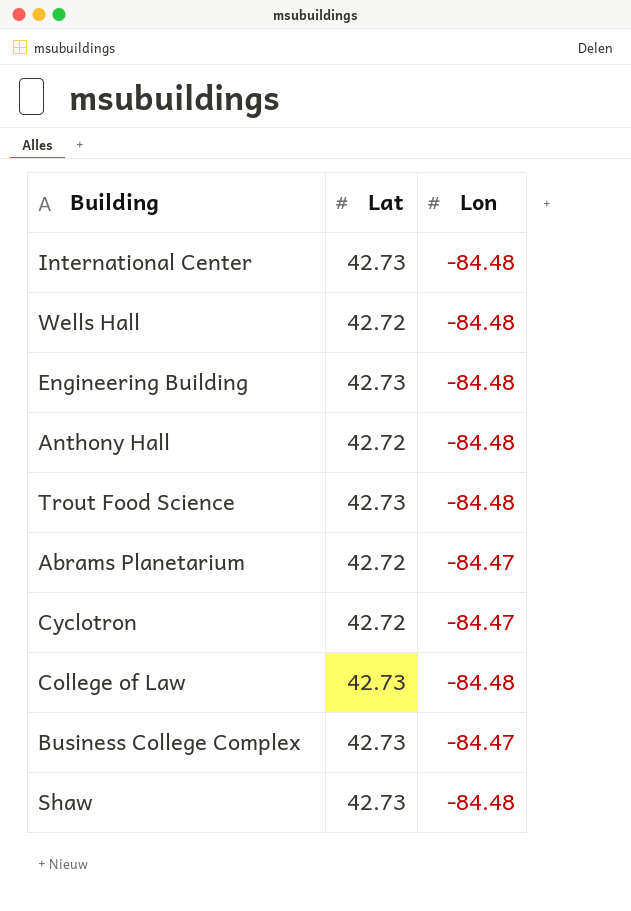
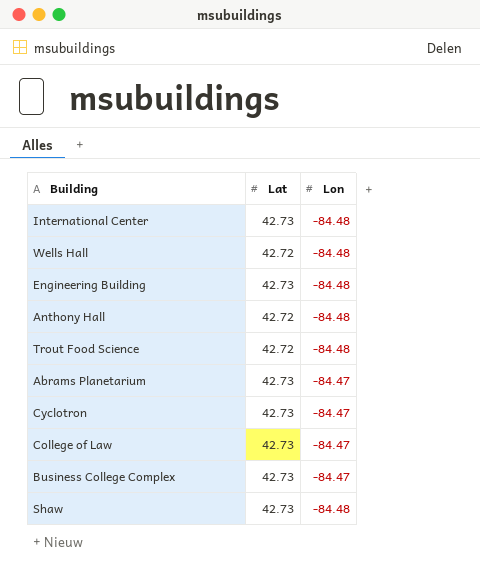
Trout Food Science | Lat: 42.73 -> 42.72
Abrams Planetarium | Lat: 42.72 -> 42.73
Cyclotron | Lat: 42.72 -> 42.73
College of Law | Lon: -84.48 -> -84.47

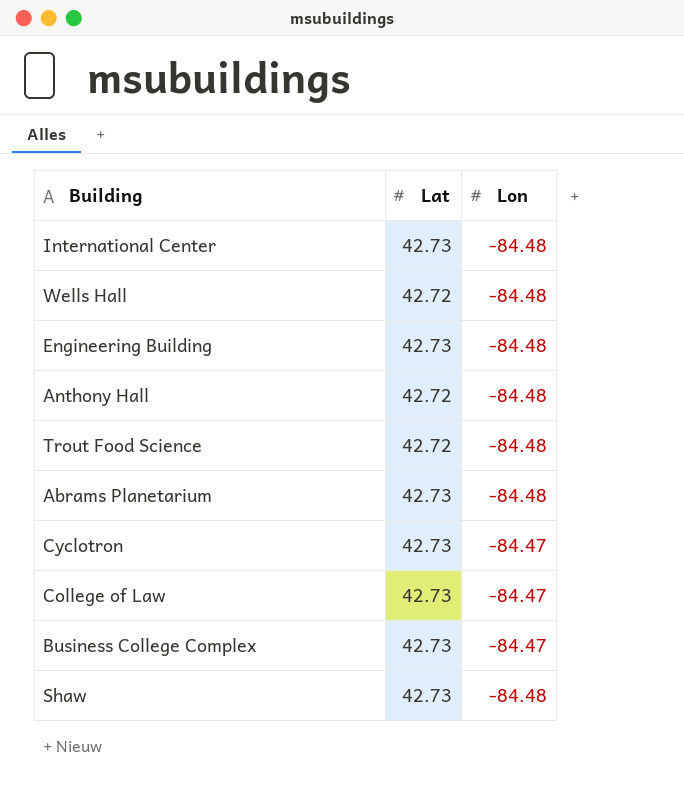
Abrams Planetarium | Lon: -84.47 -> -84.48

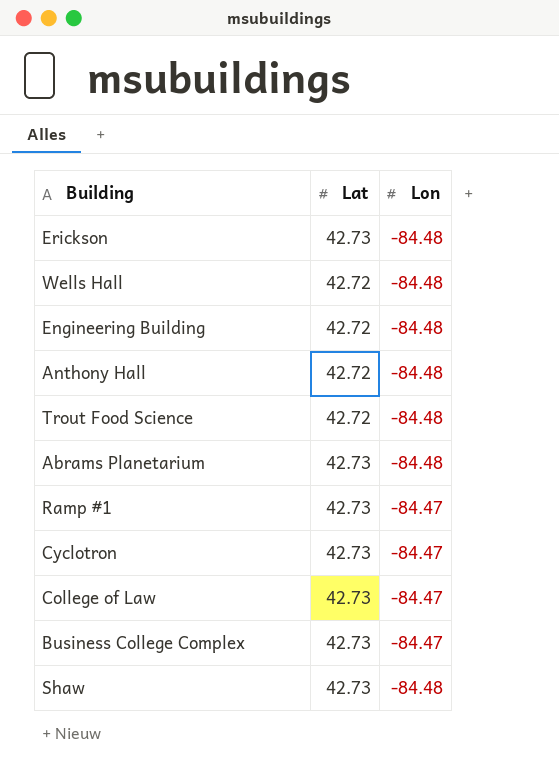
row International Center: 42.73 | -84.48 -> none
row Erickson: none -> 42.73 | -84.48
Engineering Building | Lat: 42.73 -> 42.72
row Ramp #1: none -> 42.73 | -84.47

